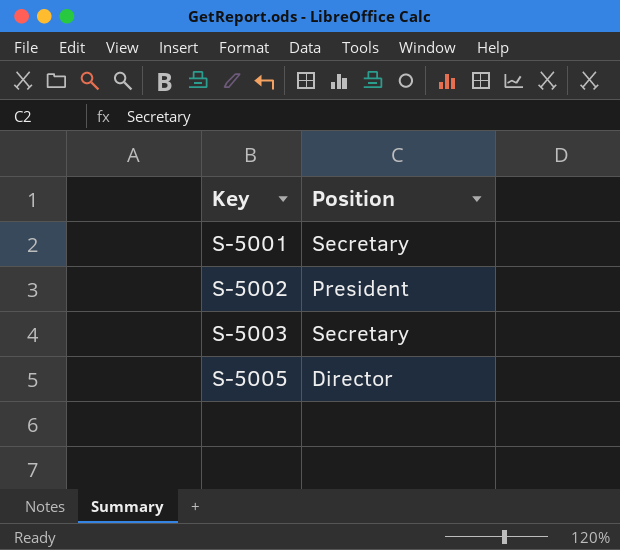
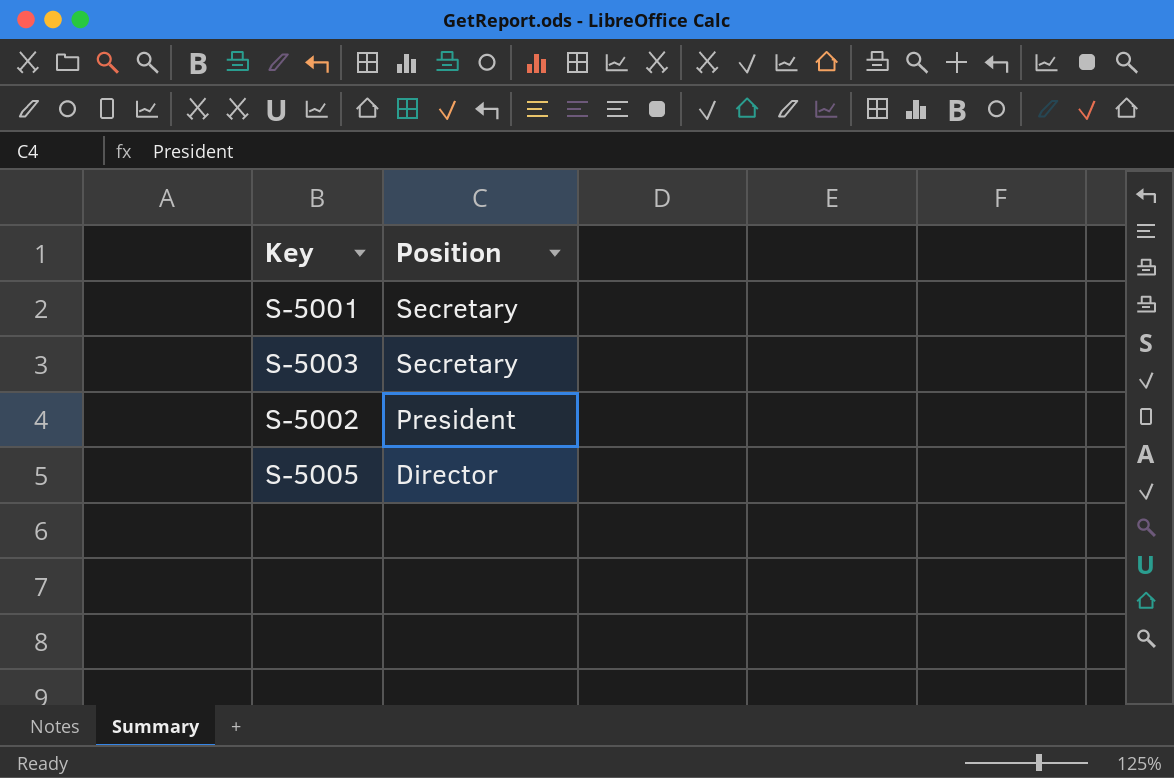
row order: Key ascending -> Position descending

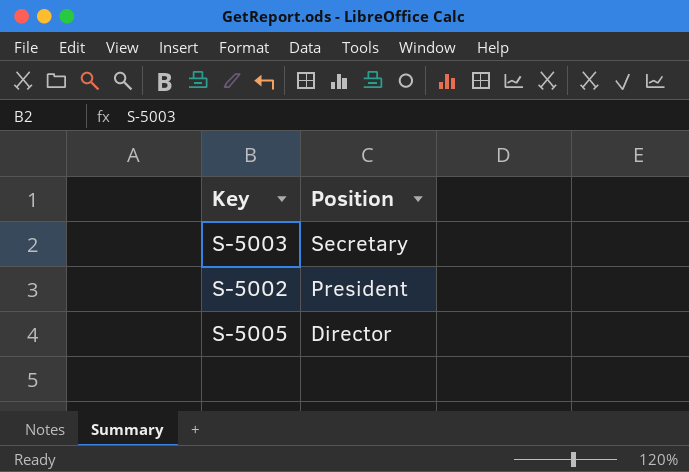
row S-5001: Secretary -> none

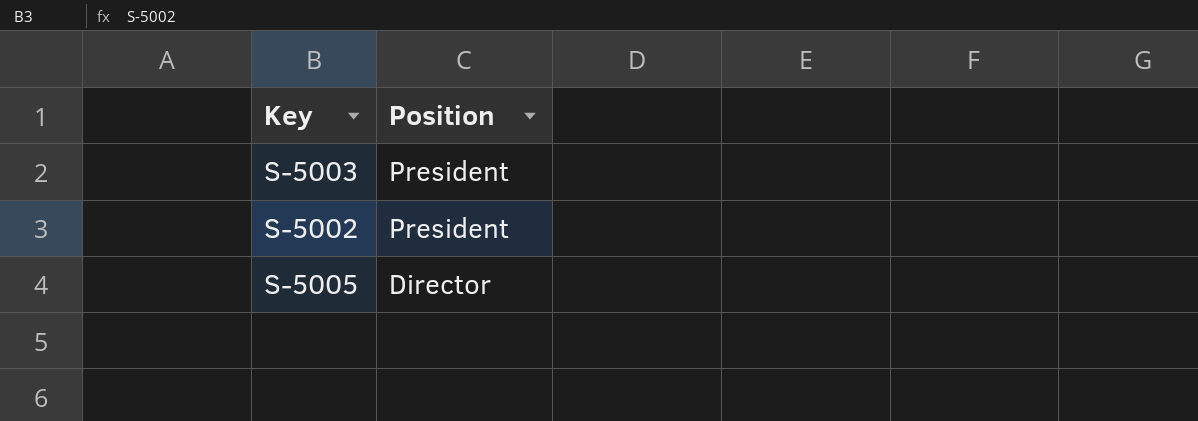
S-5003 | Position: Secretary -> President

